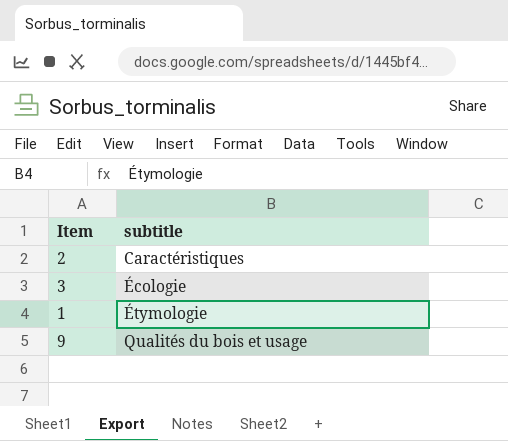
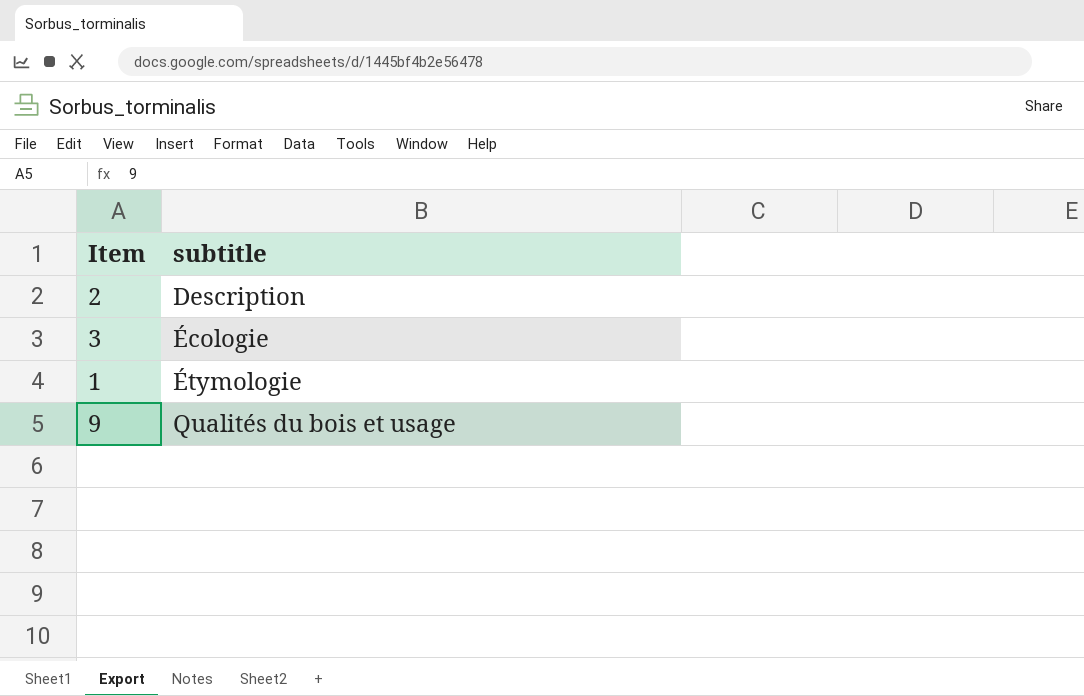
2 | subtitle: Caractéristiques -> Description

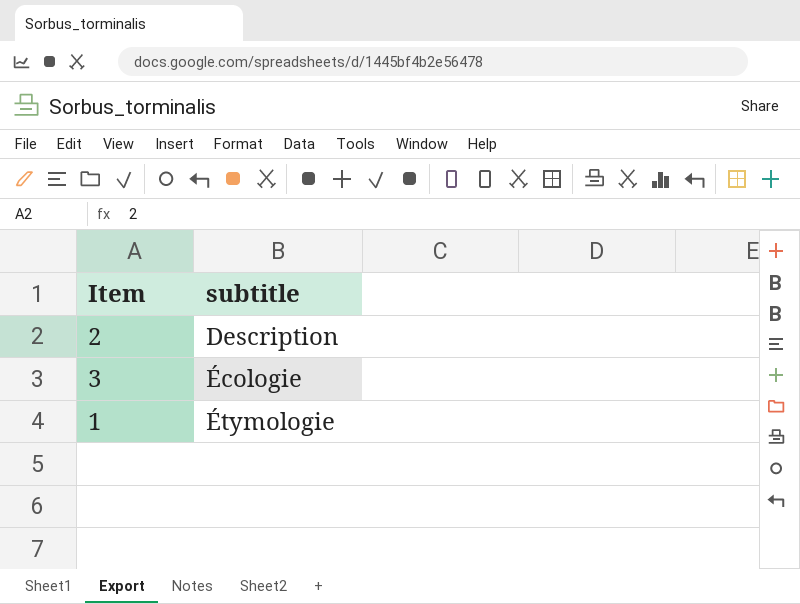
row 9: Qualités du bois et usage -> none

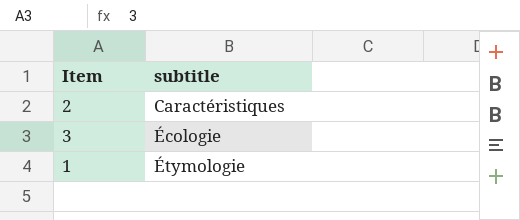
2 | subtitle: Description -> Caractéristiques

